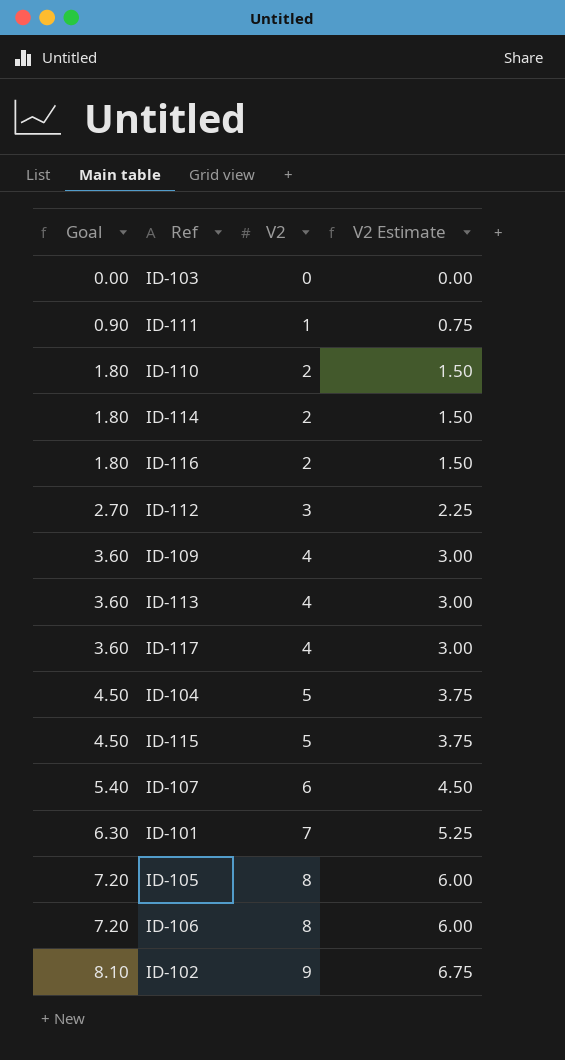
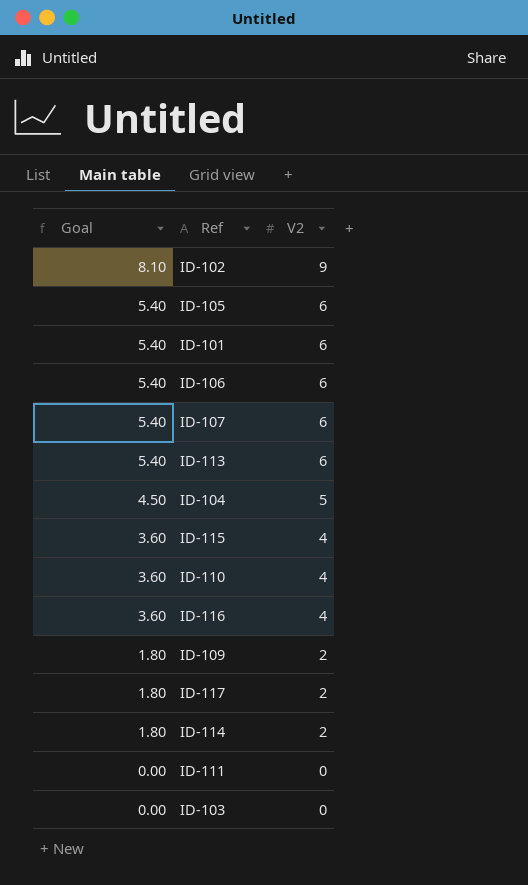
row order: Goal ascending -> Goal descending
column V2 Estimate | formula: [V2] * 0.75 -> none
row ID-112: 2.70 | 3 | 2.25 -> none
ID-105 | Goal: 7.20 -> 5.40
ID-105 | V2: 8 -> 6
ID-101 | Goal: 6.30 -> 5.40
ID-101 | V2: 7 -> 6
ID-106 | Goal: 7.20 -> 5.40
ID-106 | V2: 8 -> 6
ID-113 | Goal: 3.60 -> 5.40
ID-113 | V2: 4 -> 6
ID-115 | Goal: 4.50 -> 3.60
ID-115 | V2: 5 -> 4
ID-110 | Goal: 1.80 -> 3.60
ID-110 | V2: 2 -> 4
ID-116 | Goal: 1.80 -> 3.60
ID-116 | V2: 2 -> 4
ID-109 | Goal: 3.60 -> 1.80
ID-109 | V2: 4 -> 2
ID-117 | Goal: 3.60 -> 1.80
ID-117 | V2: 4 -> 2
ID-111 | Goal: 0.90 -> 0.00
ID-111 | V2: 1 -> 0

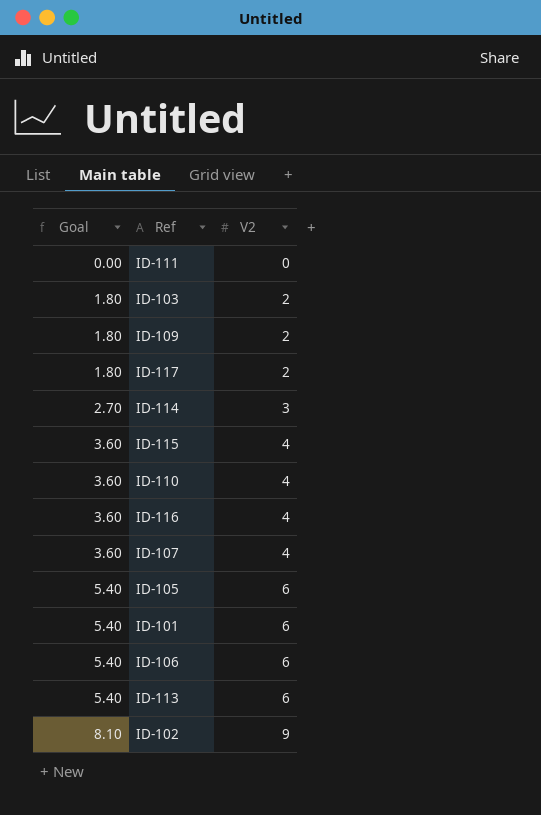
row order: Goal descending -> Goal ascending
row ID-104: 4.50 | 5 -> none
ID-103 | Goal: 0.00 -> 1.80
ID-103 | V2: 0 -> 2
ID-114 | Goal: 1.80 -> 2.70
ID-114 | V2: 2 -> 3
ID-107 | Goal: 5.40 -> 3.60
ID-107 | V2: 6 -> 4

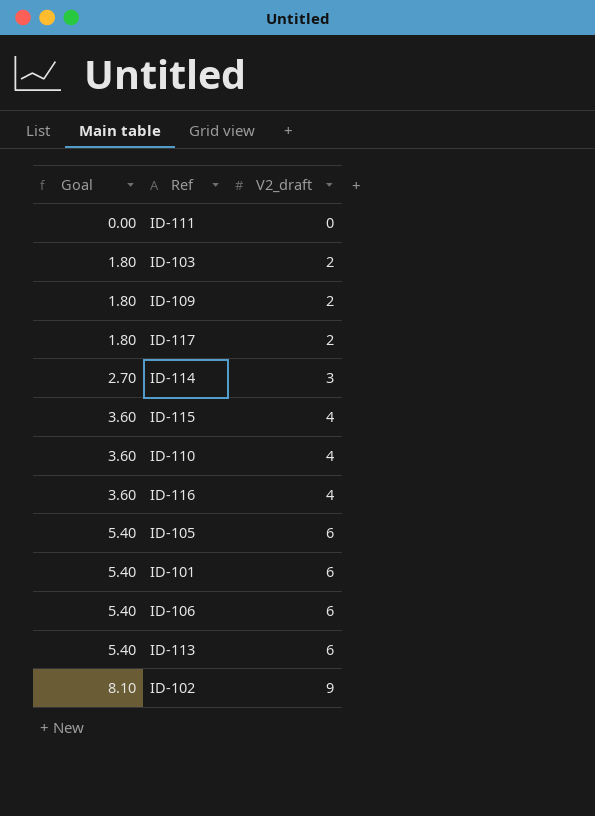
column name: V2 -> V2_draft
row ID-107: 3.60 | 4 -> none

